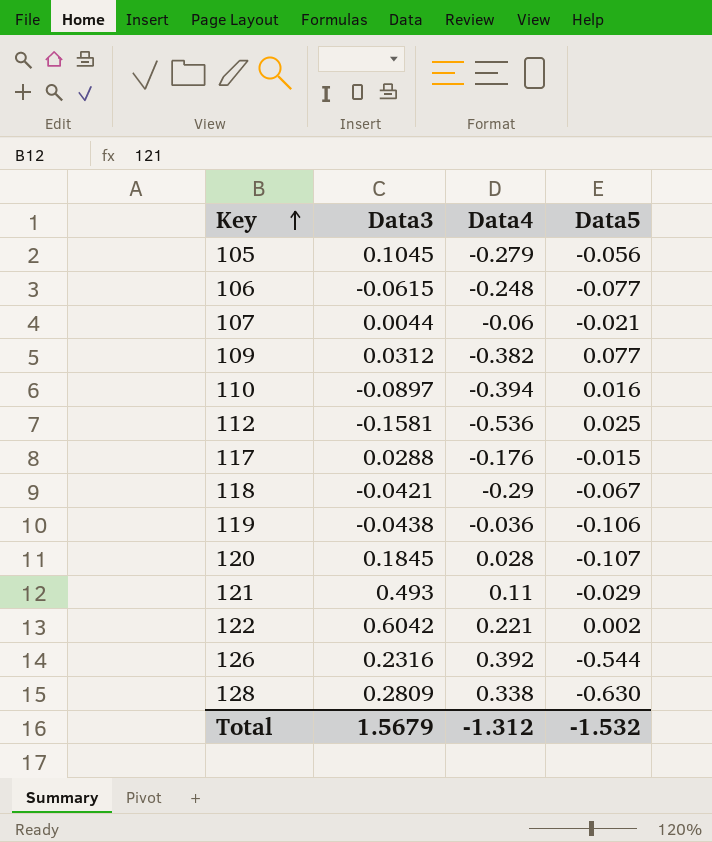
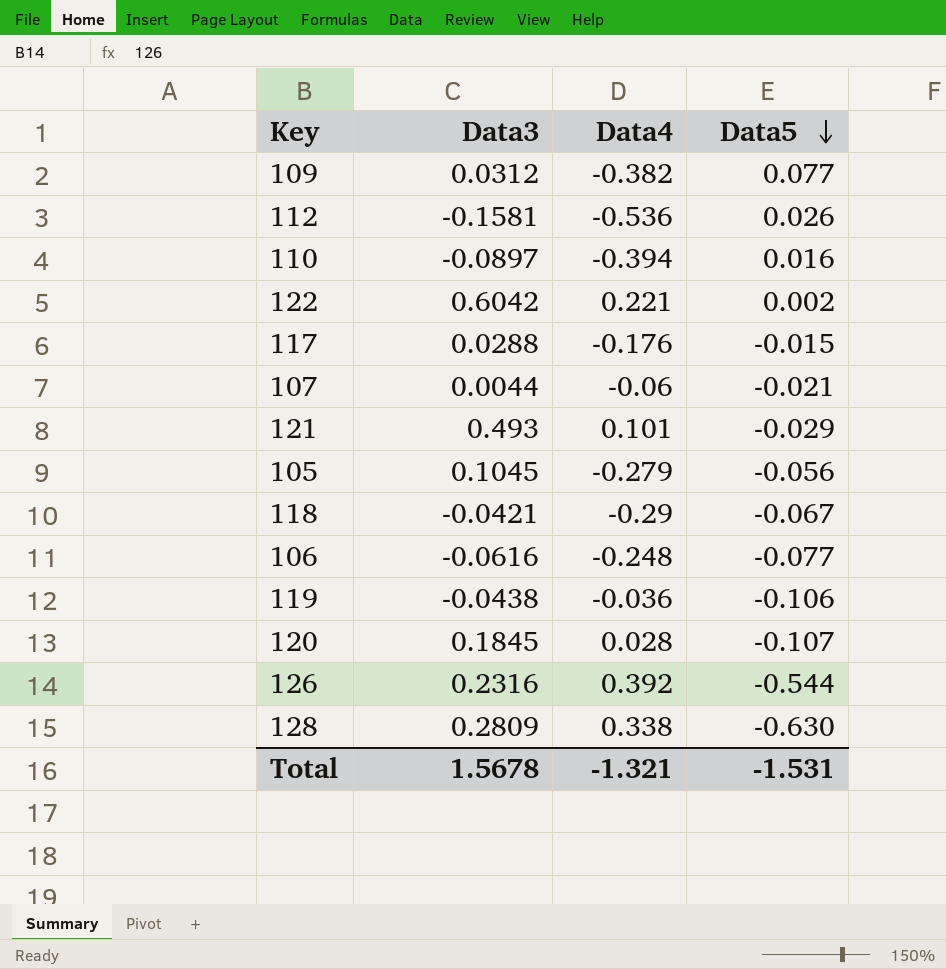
row order: Key ascending -> Data5 descending
112 | Data5: 0.025 -> 0.026
121 | Data4: 0.11 -> 0.101
106 | Data3: -0.0615 -> -0.0616
Total | Data3: 1.5679 -> 1.5678
Total | Data4: -1.312 -> -1.321
Total | Data5: -1.532 -> -1.531

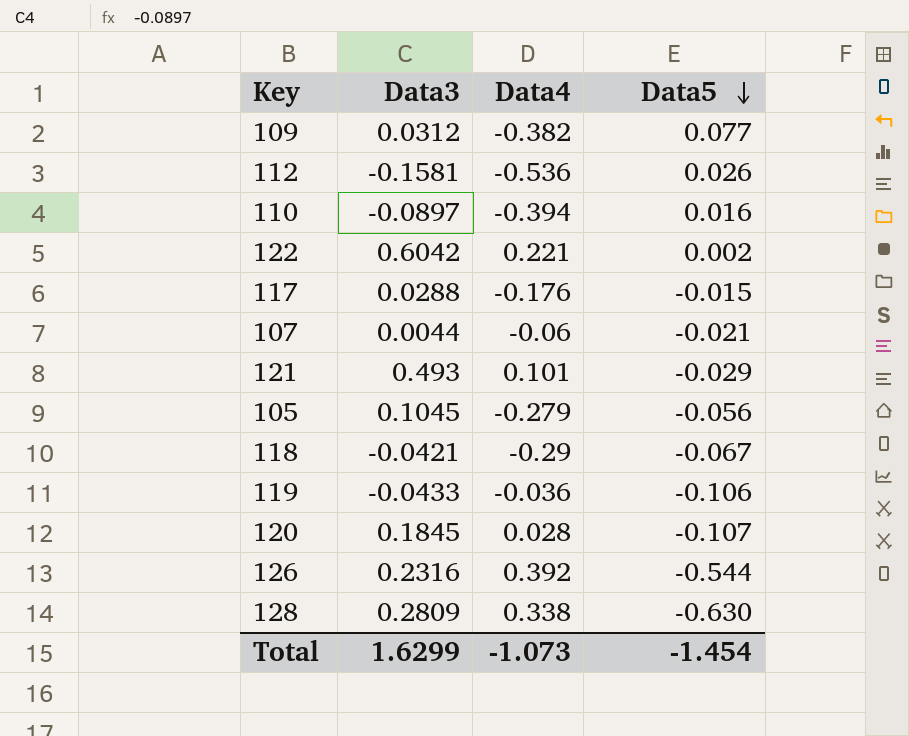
row 106: -0.0616 | -0.248 | -0.077 -> none
119 | Data3: -0.0438 -> -0.0433
Total | Data3: 1.5678 -> 1.6299
Total | Data4: -1.321 -> -1.073
Total | Data5: -1.531 -> -1.454

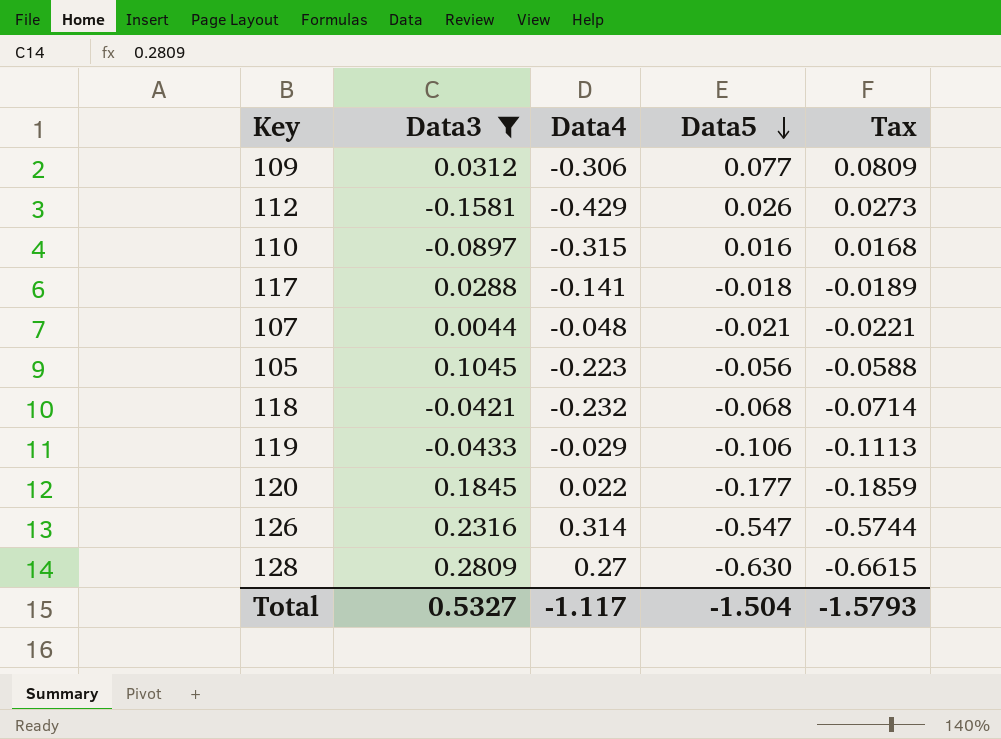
filter: none -> Data3 <= 0.2809
column Tax | formula: none -> [Data5] * 1.05
109 | Data4: -0.382 -> -0.306
112 | Data4: -0.536 -> -0.429
110 | Data4: -0.394 -> -0.315
117 | Data4: -0.176 -> -0.141
117 | Data5: -0.015 -> -0.018
107 | Data4: -0.06 -> -0.048
105 | Data4: -0.279 -> -0.223
118 | Data4: -0.29 -> -0.232
118 | Data5: -0.067 -> -0.068
119 | Data4: -0.036 -> -0.029
120 | Data4: 0.028 -> 0.022
120 | Data5: -0.107 -> -0.177
126 | Data4: 0.392 -> 0.314
126 | Data5: -0.544 -> -0.547
128 | Data4: 0.338 -> 0.27
Total | Data3: 1.6299 -> 0.5327
Total | Data4: -1.073 -> -1.117
Total | Data5: -1.454 -> -1.504

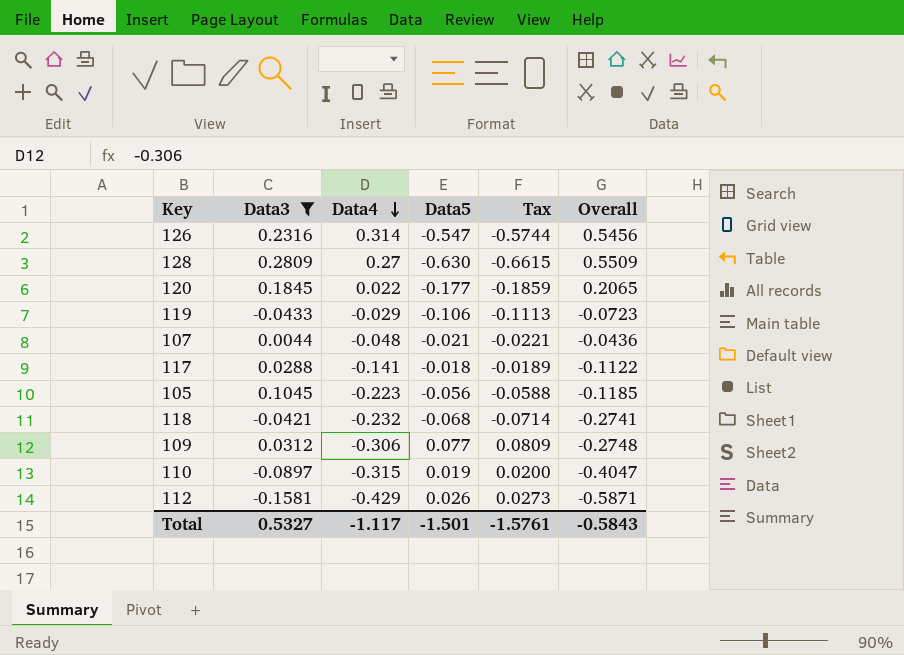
row order: Data5 descending -> Data4 descending
column Overall | formula: none -> [Data3] + [Data4]
110 | Data5: 0.016 -> 0.019
110 | Tax: 0.0168 -> 0.0200
Total | Data5: -1.504 -> -1.501
Total | Tax: -1.5793 -> -1.5761

